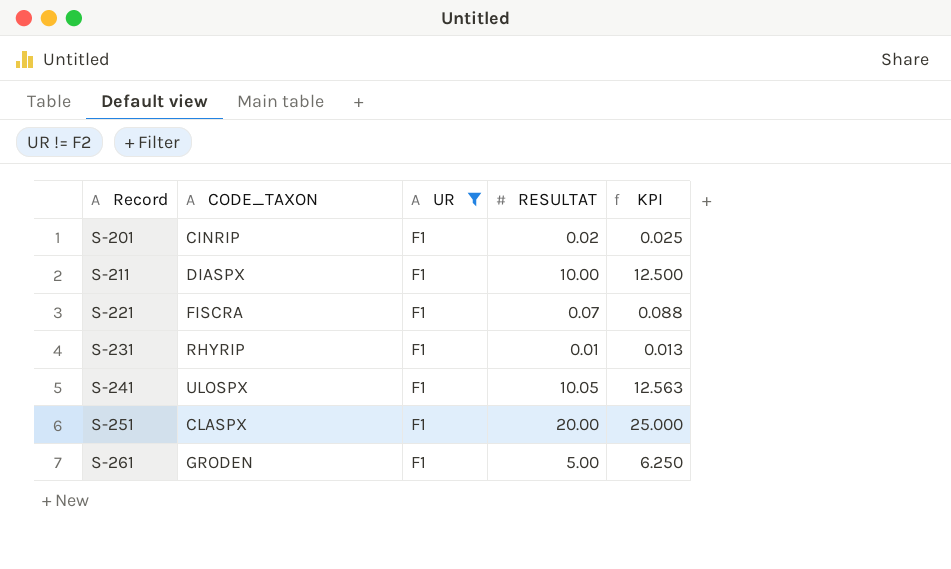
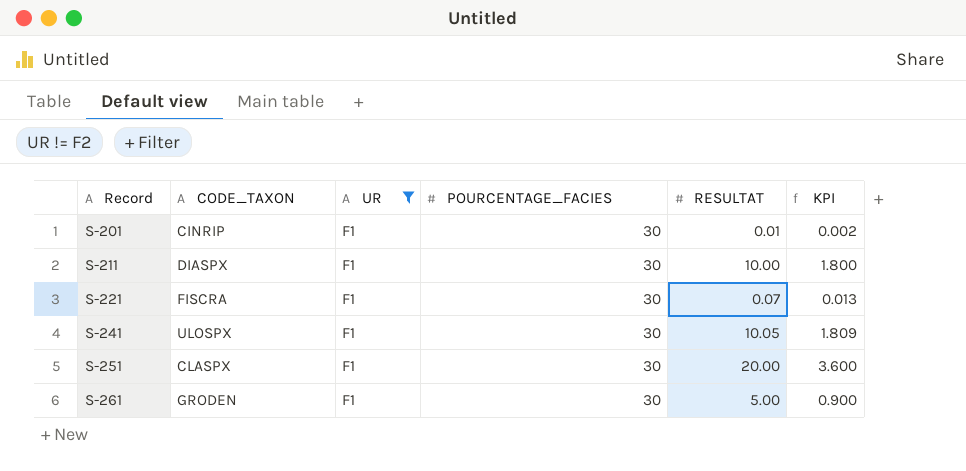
column POURCENTAGE_FACIES | position: none -> 4
column KPI | formula: [RESULTAT] * 1.25 -> [RESULTAT] * 0.18
row S-231: RHYRIP | F1 | 0.01 | 0.013 -> none
S-201 | RESULTAT: 0.02 -> 0.01

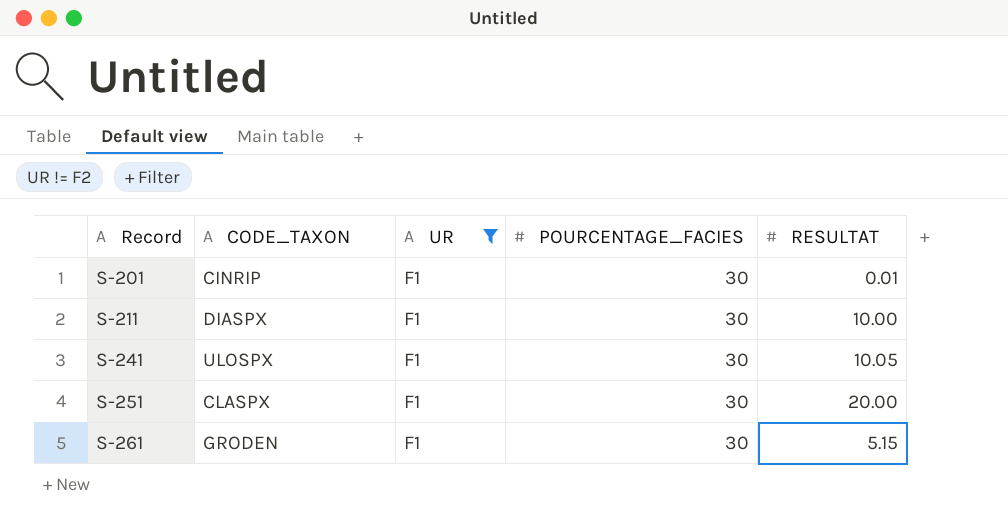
column KPI | formula: [RESULTAT] * 0.18 -> none
row S-221: FISCRA | F1 | 30 | 0.07 | 0.013 -> none
S-261 | RESULTAT: 5.00 -> 5.15

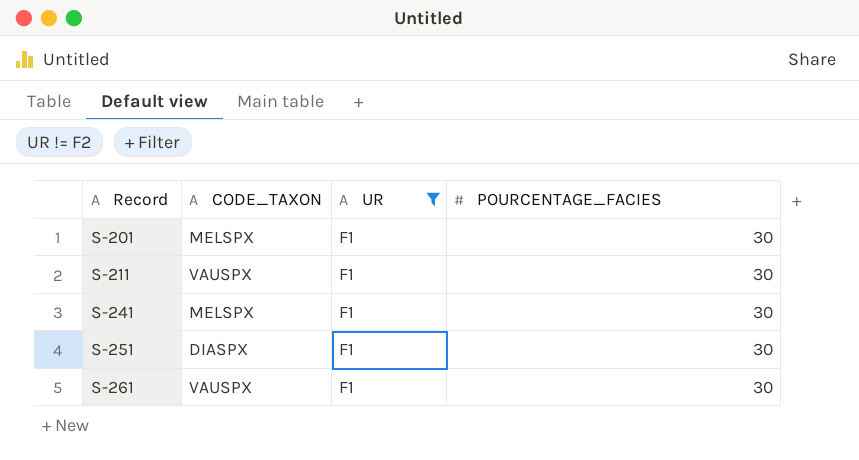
column RESULTAT | position: 5 -> none
S-201 | CODE_TAXON: CINRIP -> MELSPX
S-211 | CODE_TAXON: DIASPX -> VAUSPX
S-241 | CODE_TAXON: ULOSPX -> MELSPX
S-251 | CODE_TAXON: CLASPX -> DIASPX
S-261 | CODE_TAXON: GRODEN -> VAUSPX

